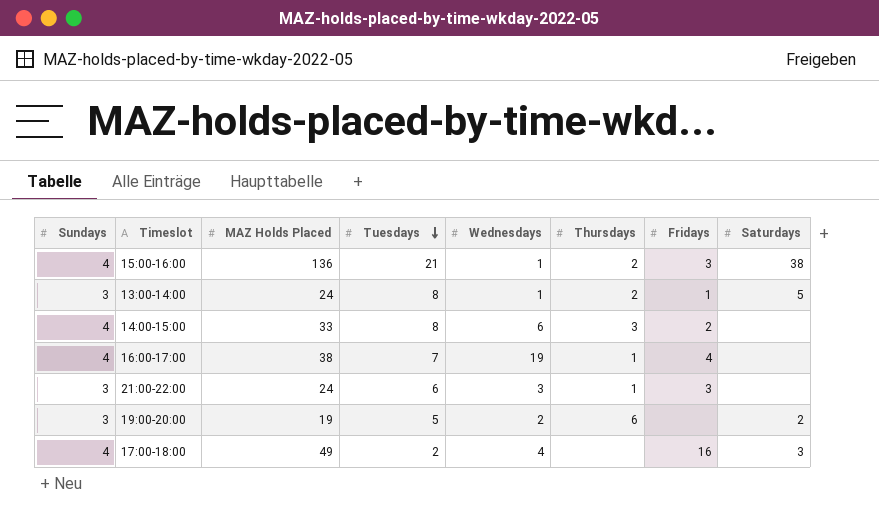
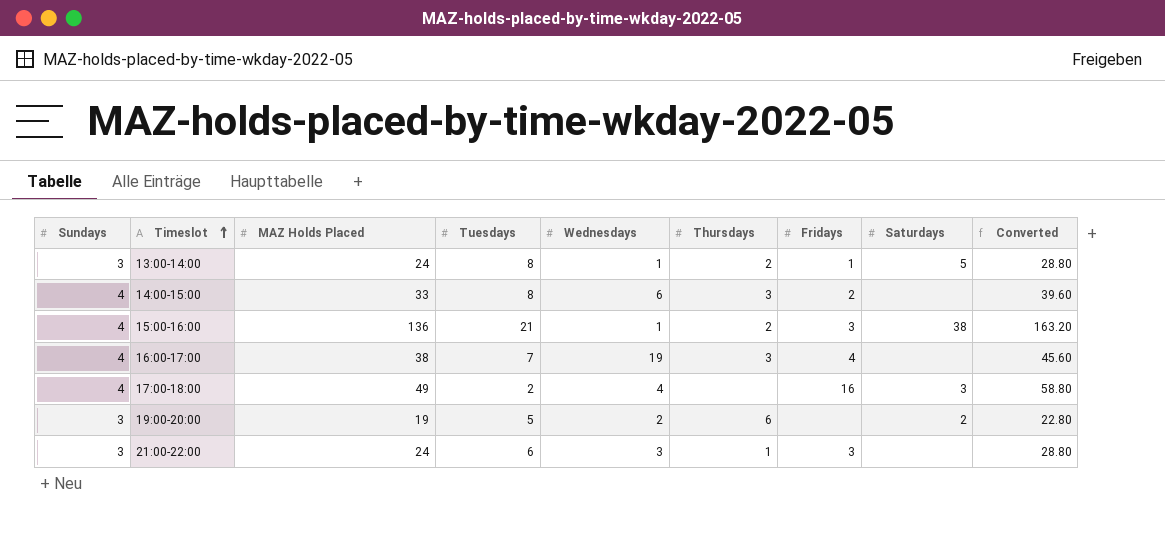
row order: Tuesdays descending -> Timeslot ascending
column Converted | formula: none -> [MAZ Holds Placed] * 1.2
16:00-17:00 | Thursdays: 1 -> 3

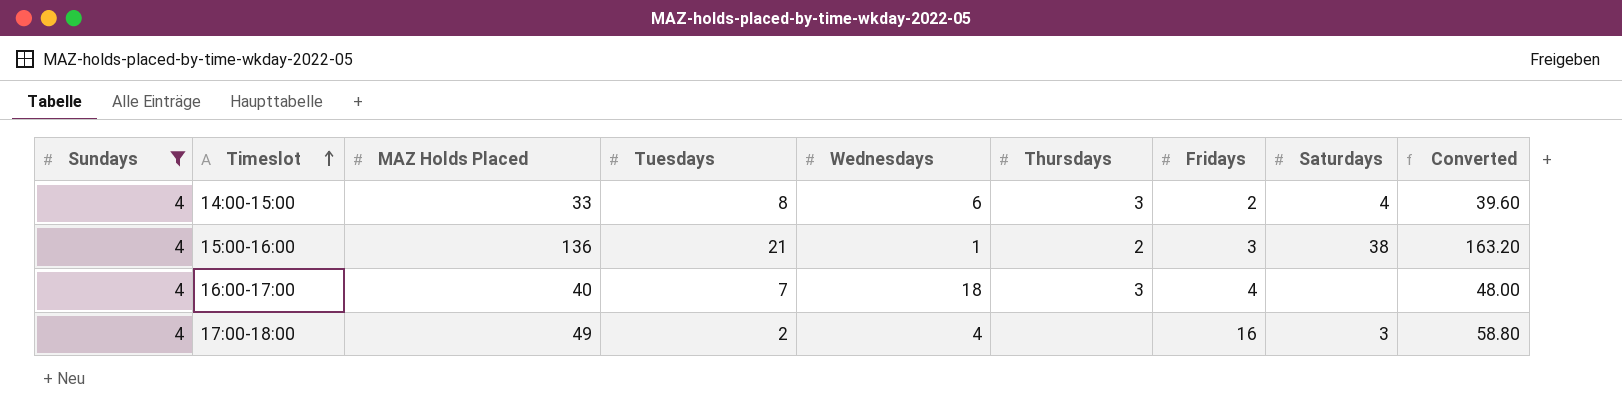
filter: none -> Sundays = 4
14:00-15:00 | Saturdays: none -> 4
16:00-17:00 | MAZ Holds Placed: 38 -> 40
16:00-17:00 | Wednesdays: 19 -> 18
16:00-17:00 | Converted: 45.60 -> 48.00

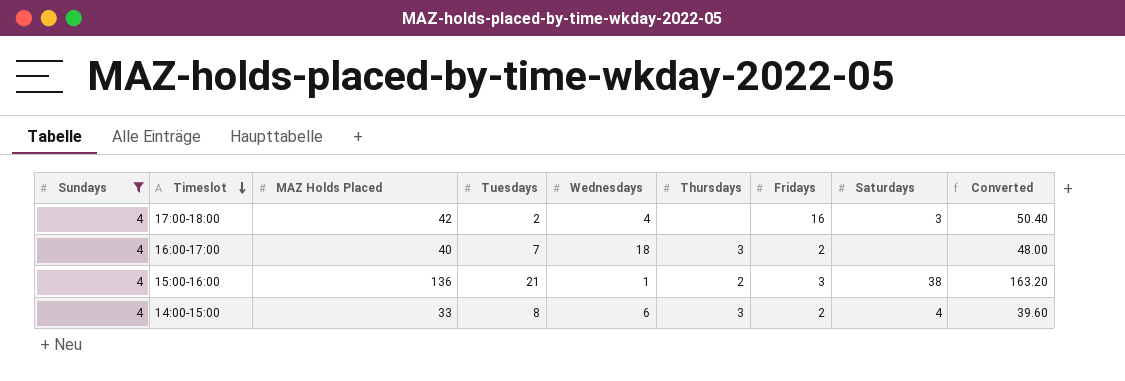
row order: Timeslot ascending -> Timeslot descending
17:00-18:00 | MAZ Holds Placed: 49 -> 42
17:00-18:00 | Converted: 58.80 -> 50.40
16:00-17:00 | Fridays: 4 -> 2

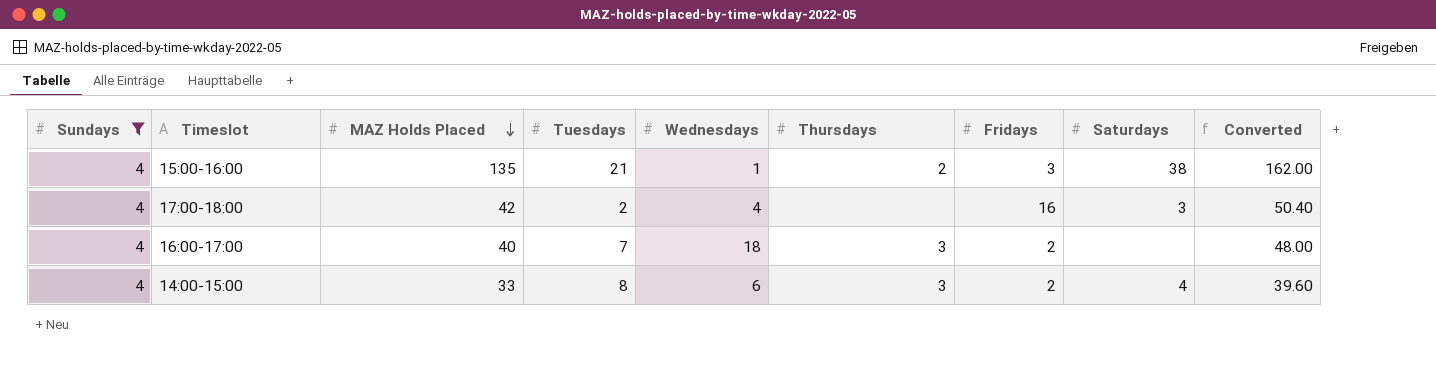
row order: Timeslot descending -> MAZ Holds Placed descending
15:00-16:00 | MAZ Holds Placed: 136 -> 135
15:00-16:00 | Converted: 163.20 -> 162.00

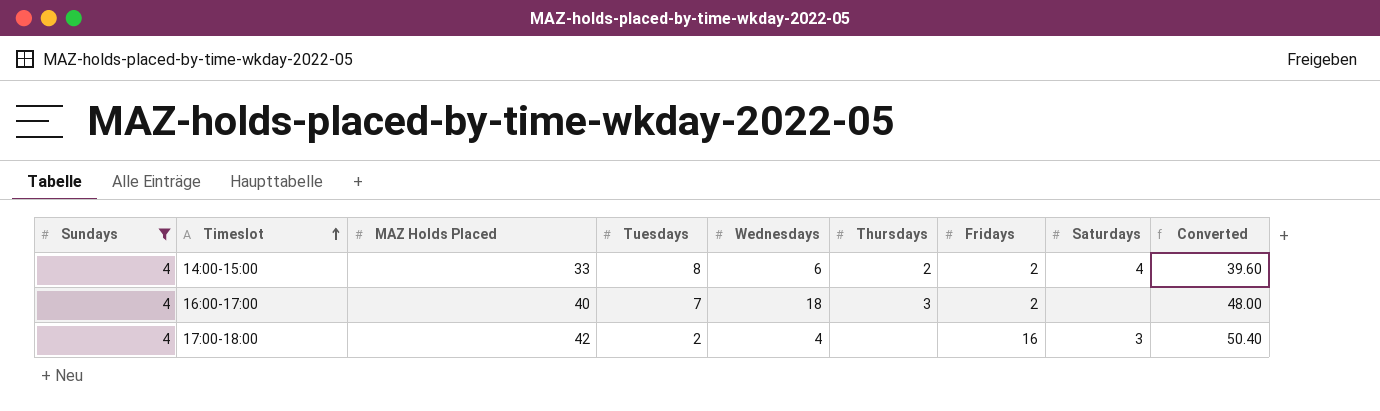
row order: MAZ Holds Placed descending -> Timeslot ascending
row 15:00-16:00: 4 | 135 | 21 | 1 | 2 | 3 | 38 | 162.00 -> none
14:00-15:00 | Thursdays: 3 -> 2

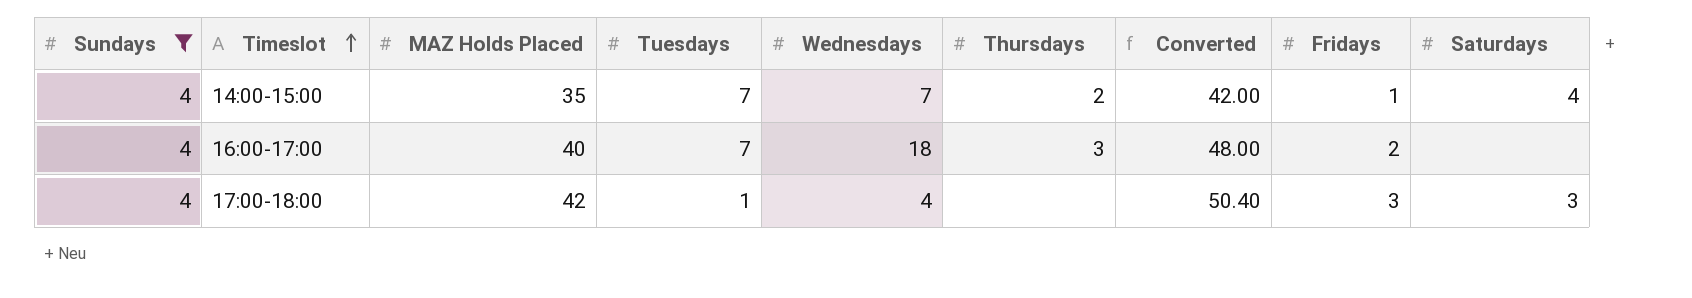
column Converted | position: 9 -> 7
14:00-15:00 | MAZ Holds Placed: 33 -> 35
14:00-15:00 | Tuesdays: 8 -> 7
14:00-15:00 | Wednesdays: 6 -> 7
14:00-15:00 | Converted: 39.60 -> 42.00
14:00-15:00 | Fridays: 2 -> 1
17:00-18:00 | Tuesdays: 2 -> 1
17:00-18:00 | Fridays: 16 -> 3

